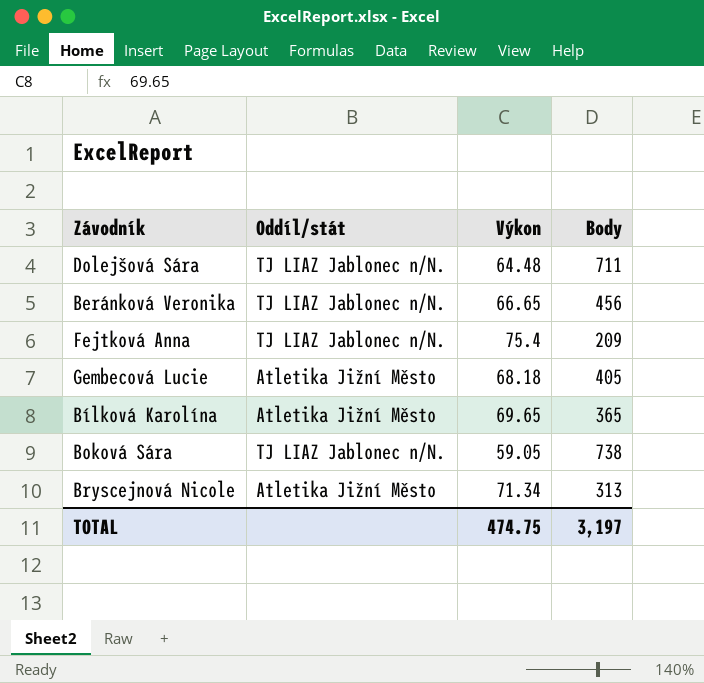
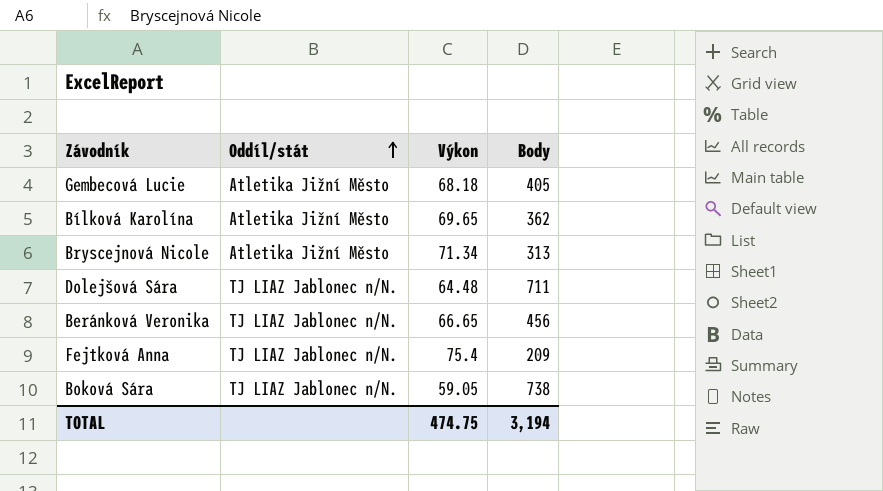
row order: none -> Oddíl/stát ascending
Bílková Karolína | Body: 365 -> 362
TOTAL | Body: 3,197 -> 3,194

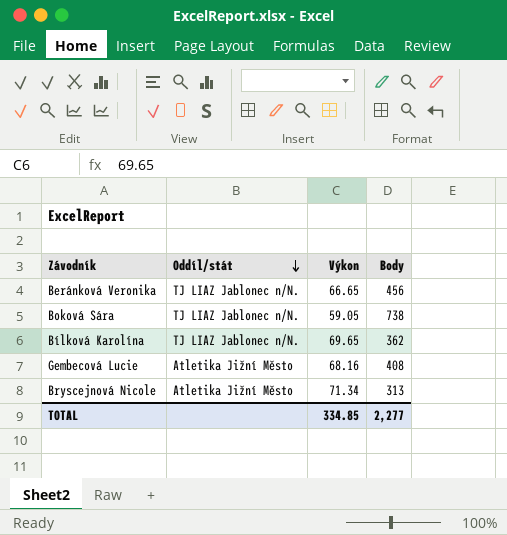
row order: Oddíl/stát ascending -> Oddíl/stát descending
row Dolejšová Sára: TJ LIAZ Jablonec n/N. | 64.48 | 711 -> none
row Fejtková Anna: TJ LIAZ Jablonec n/N. | 75.4 | 209 -> none
Bílková Karolína | Oddíl/stát: Atletika Jižní Město -> TJ LIAZ Jablonec n/N.
Gembecová Lucie | Výkon: 68.18 -> 68.16
Gembecová Lucie | Body: 405 -> 408
TOTAL | Výkon: 474.75 -> 334.85
TOTAL | Body: 3,194 -> 2,277

